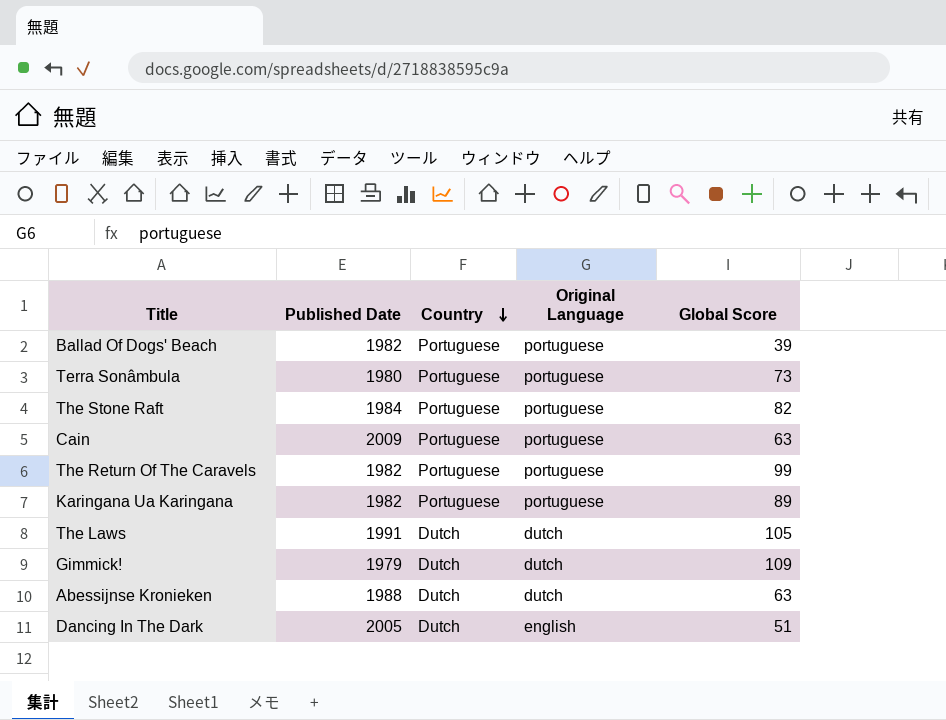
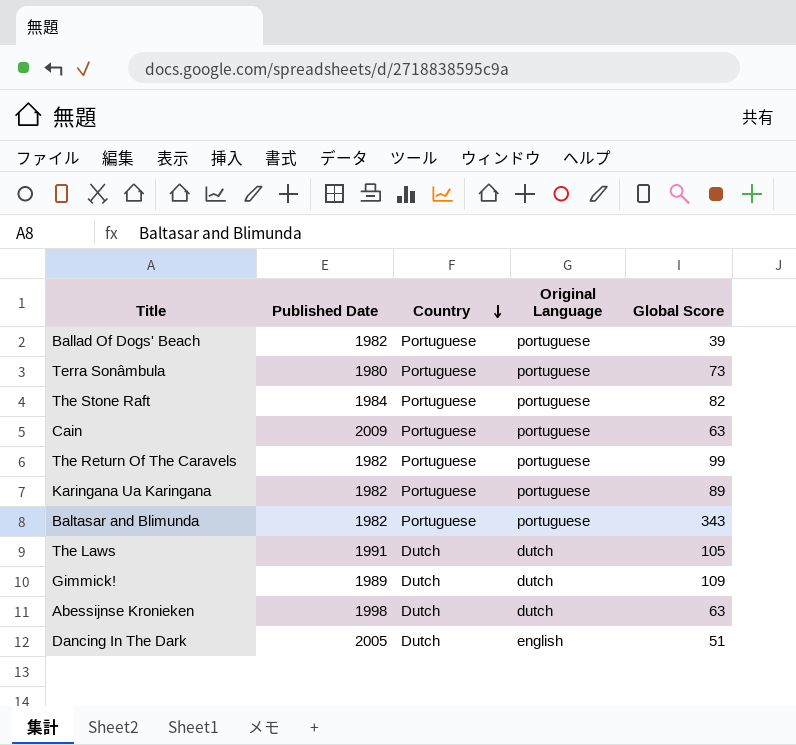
row Baltasar and Blimunda: none -> 1982 | Portuguese | portuguese | 343
Gimmick! | Published Date: 1979 -> 1989
Abessijnse Kronieken | Published Date: 1988 -> 1998

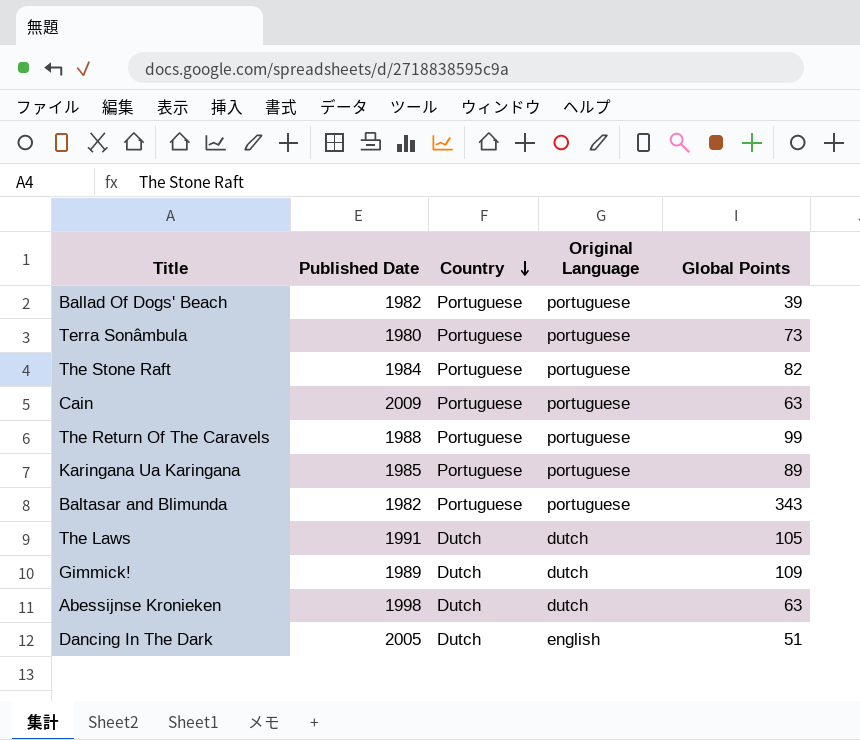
column name: Global Score -> Global Points
The Return Of The Caravels | Published Date: 1982 -> 1988
Karingana Ua Karingana | Published Date: 1982 -> 1985

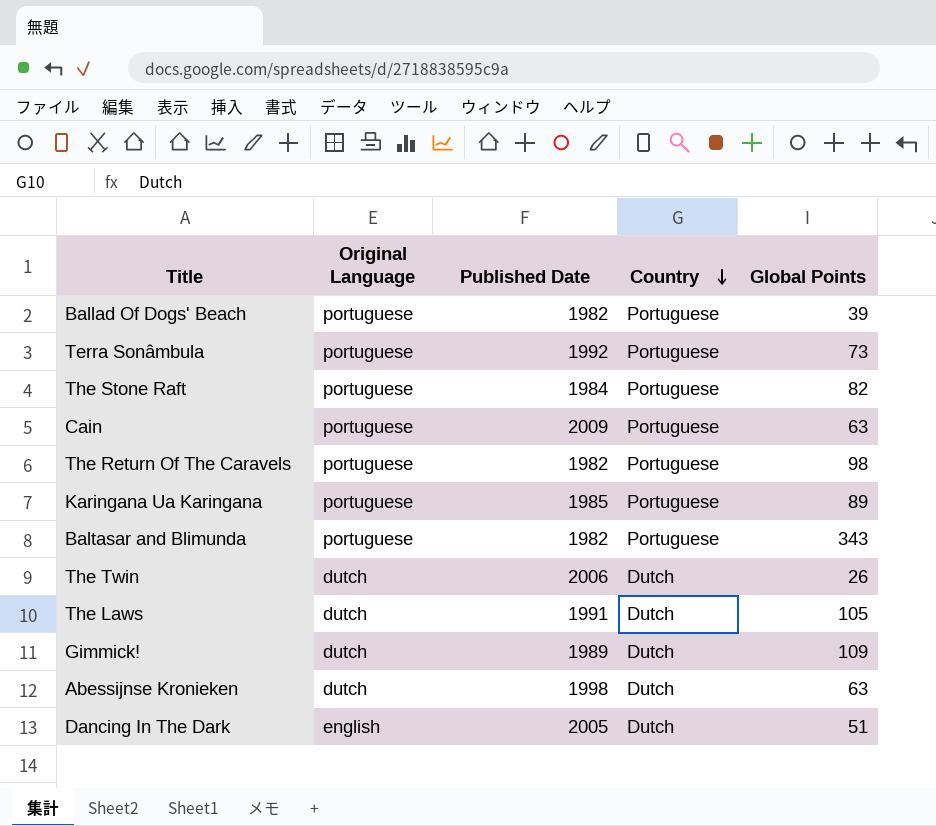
column Original Language | position: 4 -> 2
Terra Sonâmbula | Published Date: 1980 -> 1992
The Return Of The Caravels | Published Date: 1988 -> 1982
The Return Of The Caravels | Global Points: 99 -> 98
row The Twin: none -> dutch | 2006 | Dutch | 26

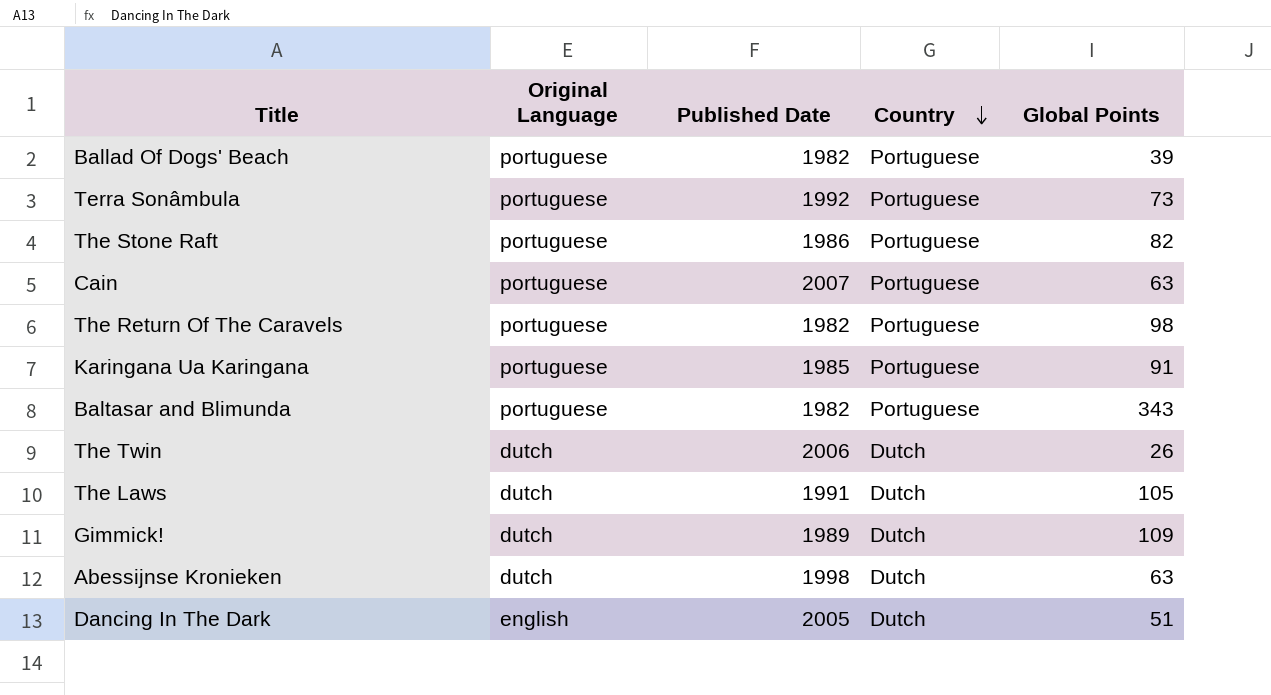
The Stone Raft | Published Date: 1984 -> 1986
Cain | Published Date: 2009 -> 2007
Karingana Ua Karingana | Global Points: 89 -> 91

